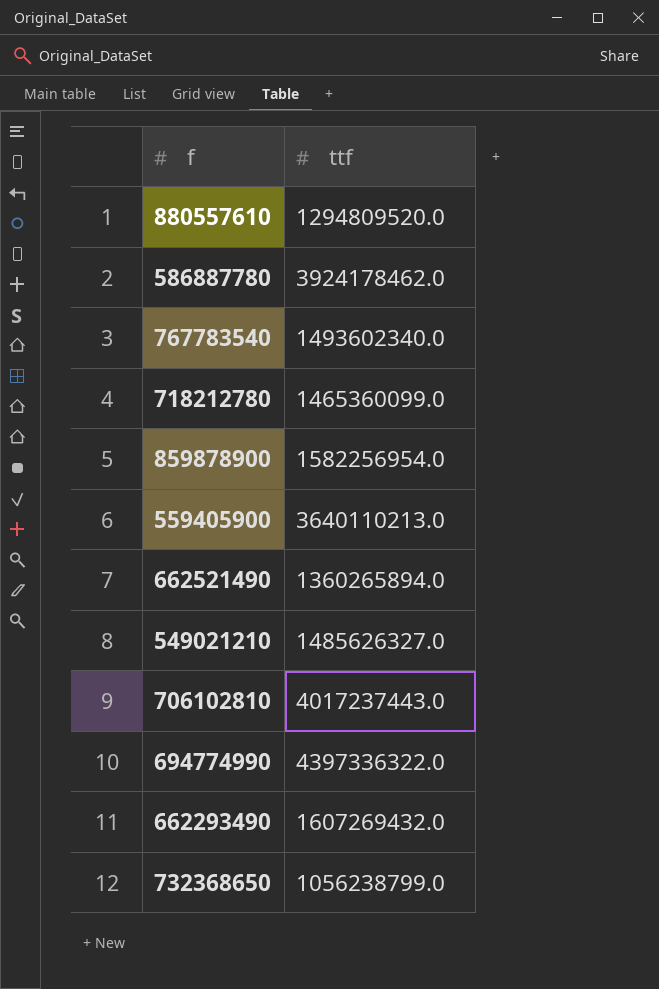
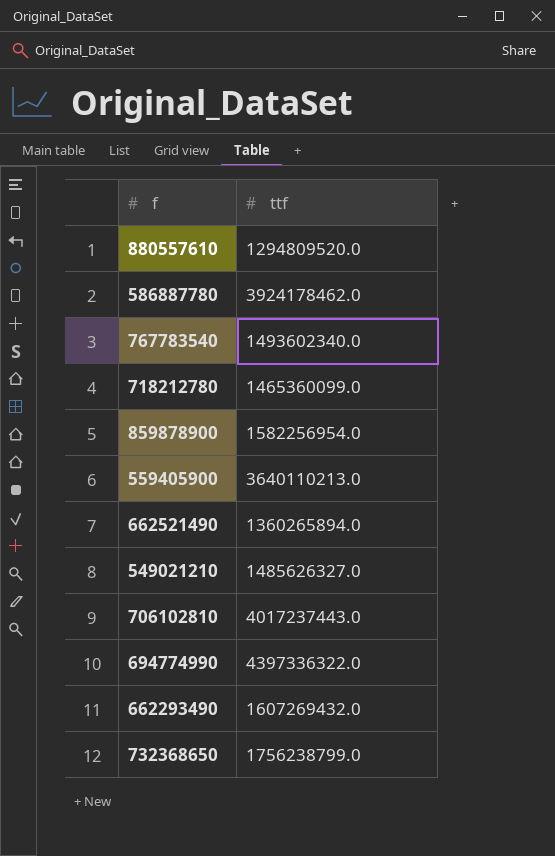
732368650 | ttf: 1056238799.0 -> 1756238799.0

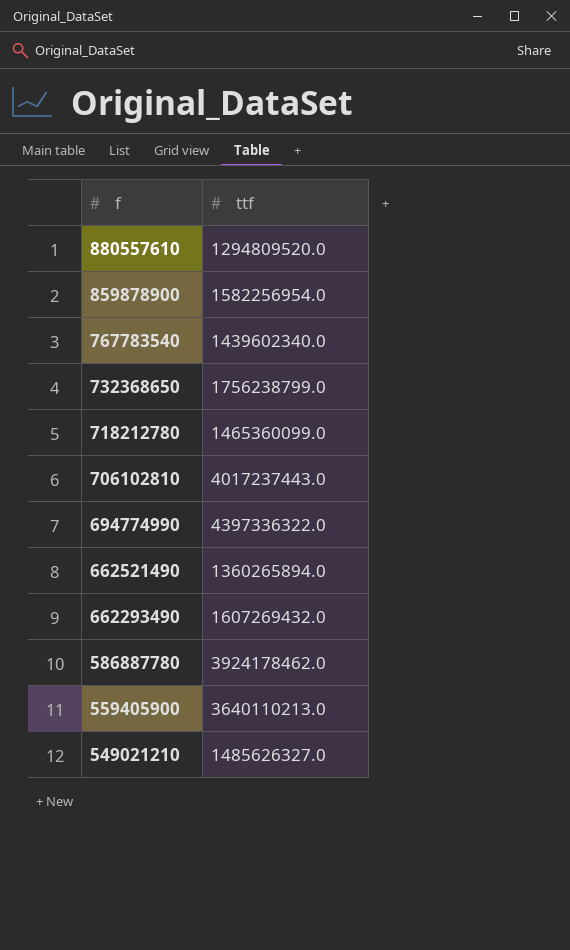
row order: none -> f descending
767783540 | ttf: 1493602340.0 -> 1439602340.0

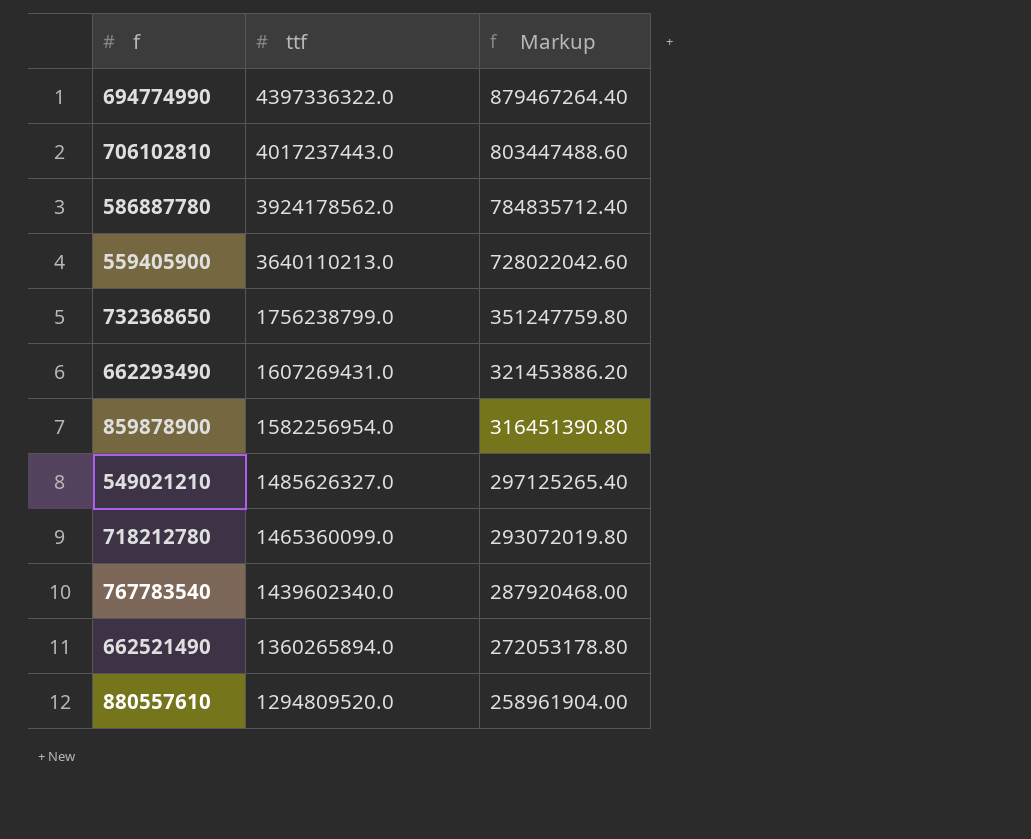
row order: f descending -> ttf descending
column Markup | formula: none -> [ttf] * 0.2
586887780 | ttf: 3924178462.0 -> 3924178562.0
662293490 | ttf: 1607269432.0 -> 1607269431.0

